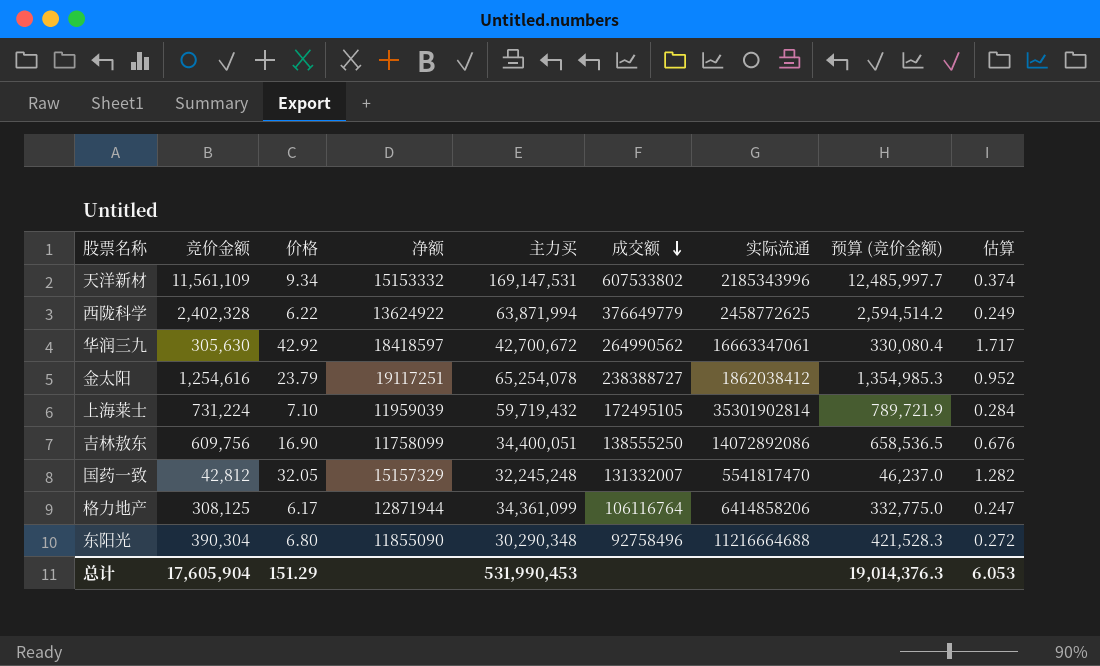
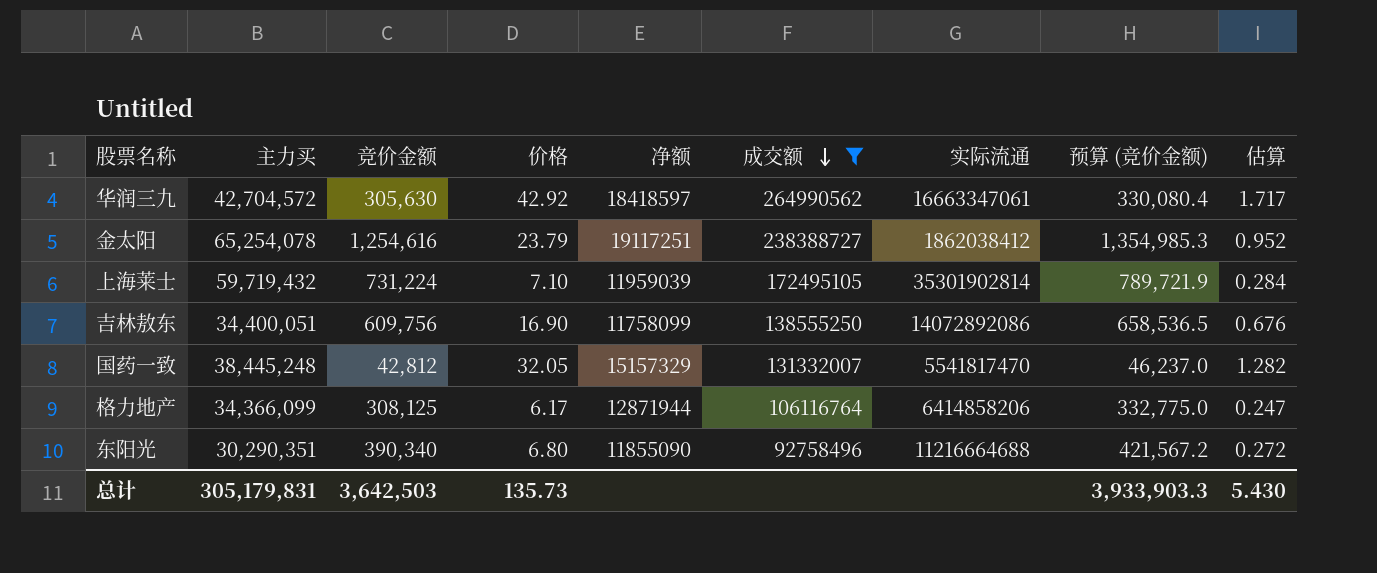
filter: none -> 成交额 <= 264990562
column 主力买 | position: 5 -> 2
华润三九 | 主力买: 42,700,672 -> 42,704,572
国药一致 | 主力买: 32,245,248 -> 38,445,248
格力地产 | 主力买: 34,361,099 -> 34,366,099
东阳光 | 主力买: 30,290,348 -> 30,290,351
东阳光 | 竞价金额: 390,304 -> 390,340
东阳光 | 预算 (竞价金额): 421,528.3 -> 421,567.2
总计 | 主力买: 531,990,453 -> 305,179,831
总计 | 竞价金额: 17,605,904 -> 3,642,503
总计 | 价格: 151.29 -> 135.73
总计 | 预算 (竞价金额): 19,014,376.3 -> 3,933,903.3
总计 | 估算: 6.053 -> 5.430

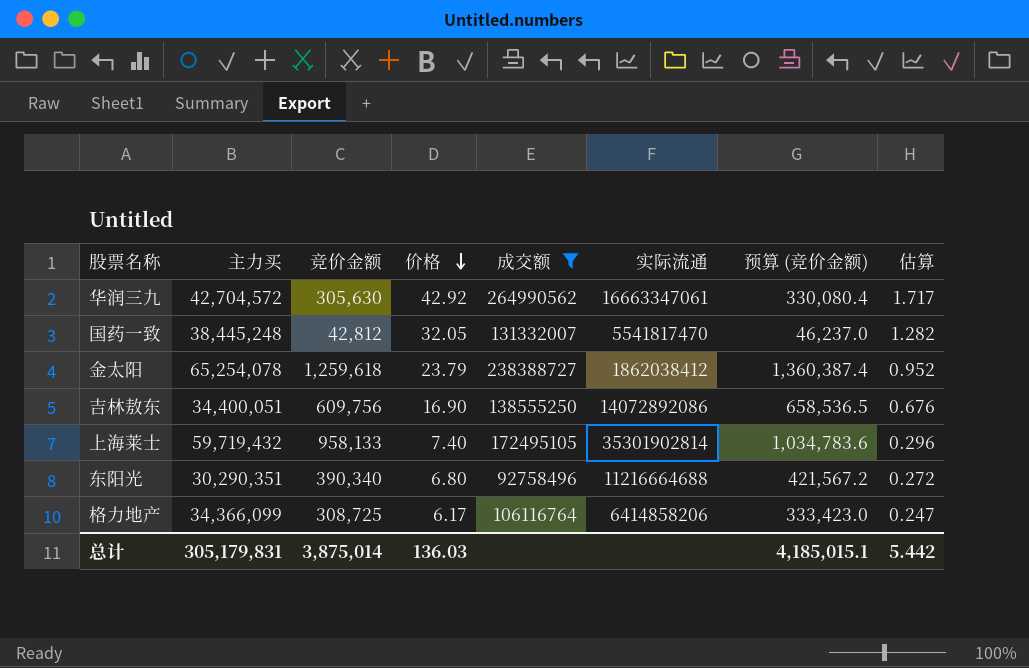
row order: 成交额 descending -> 价格 descending
column 净额 | position: 5 -> none
金太阳 | 竞价金额: 1,254,616 -> 1,259,618
金太阳 | 预算 (竞价金额): 1,354,985.3 -> 1,360,387.4
上海莱士 | 竞价金额: 731,224 -> 958,133
上海莱士 | 价格: 7.10 -> 7.40
上海莱士 | 预算 (竞价金额): 789,721.9 -> 1,034,783.6
上海莱士 | 估算: 0.284 -> 0.296
格力地产 | 竞价金额: 308,125 -> 308,725
格力地产 | 预算 (竞价金额): 332,775.0 -> 333,423.0
总计 | 竞价金额: 3,642,503 -> 3,875,014
总计 | 价格: 135.73 -> 136.03
总计 | 预算 (竞价金额): 3,933,903.3 -> 4,185,015.1
总计 | 估算: 5.430 -> 5.442

